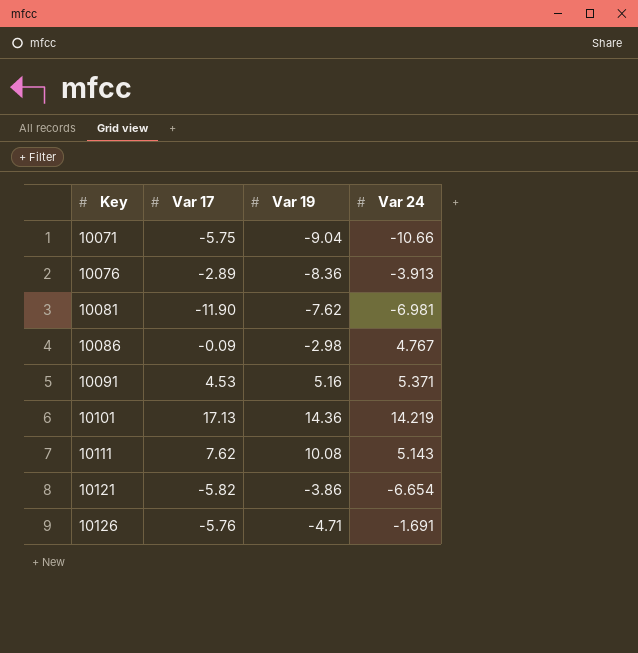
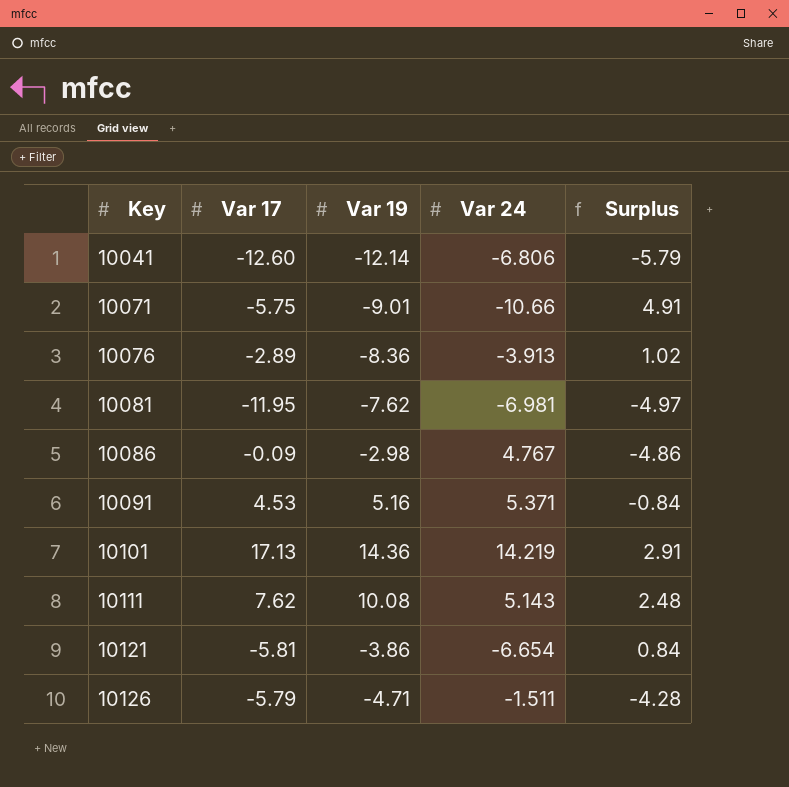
column Surplus | formula: none -> [Var 17] - [Var 24]
row 10041: none -> -12.60 | -12.14 | -6.806 | -5.79
10071 | Var 19: -9.04 -> -9.01
10081 | Var 17: -11.90 -> -11.95
10121 | Var 17: -5.82 -> -5.81
10126 | Var 17: -5.76 -> -5.79
10126 | Var 24: -1.691 -> -1.511

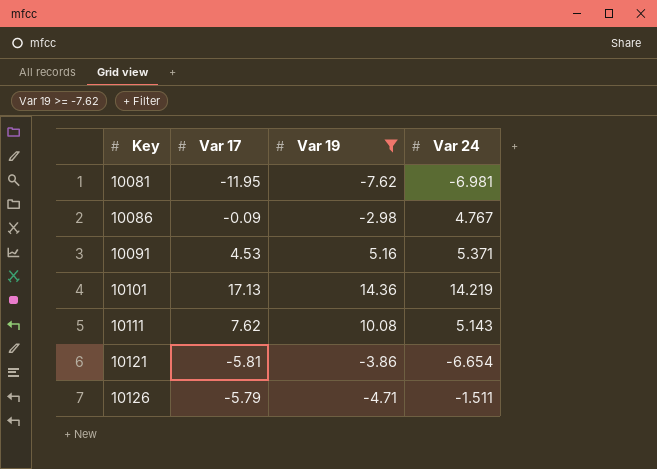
filter: none -> Var 19 >= -7.62
column Surplus | formula: [Var 17] - [Var 24] -> none

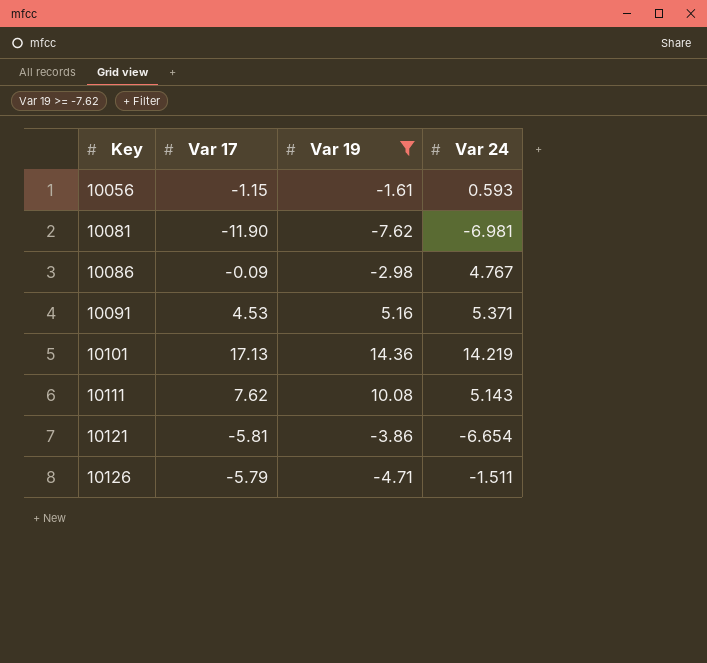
row 10056: none -> -1.15 | -1.61 | 0.593
10081 | Var 17: -11.95 -> -11.90

